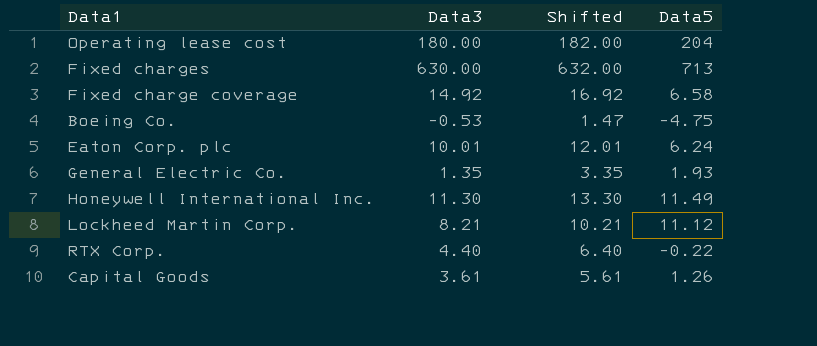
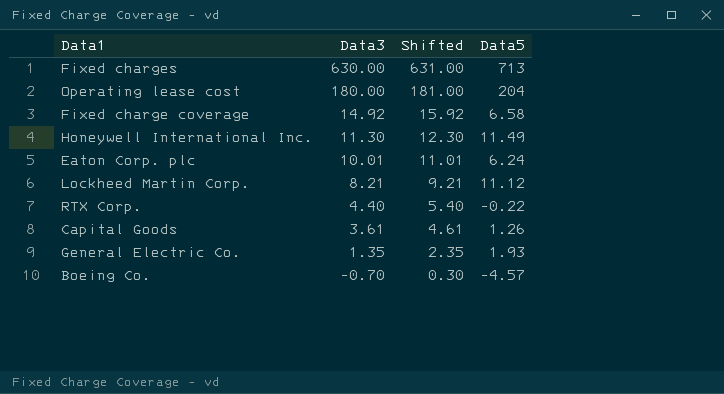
row order: none -> Data3 descending
column Shifted | formula: [Data3] + 2 -> [Data3] + 1
Boeing Co. | Data3: -0.53 -> -0.70
Boeing Co. | Data5: -4.75 -> -4.57

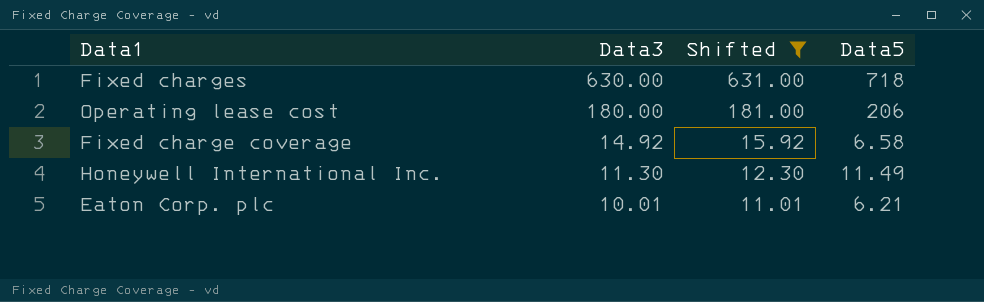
filter: none -> Shifted >= 11.01
Fixed charges | Data5: 713 -> 718
Operating lease cost | Data5: 204 -> 206
Eaton Corp. plc | Data5: 6.24 -> 6.21

